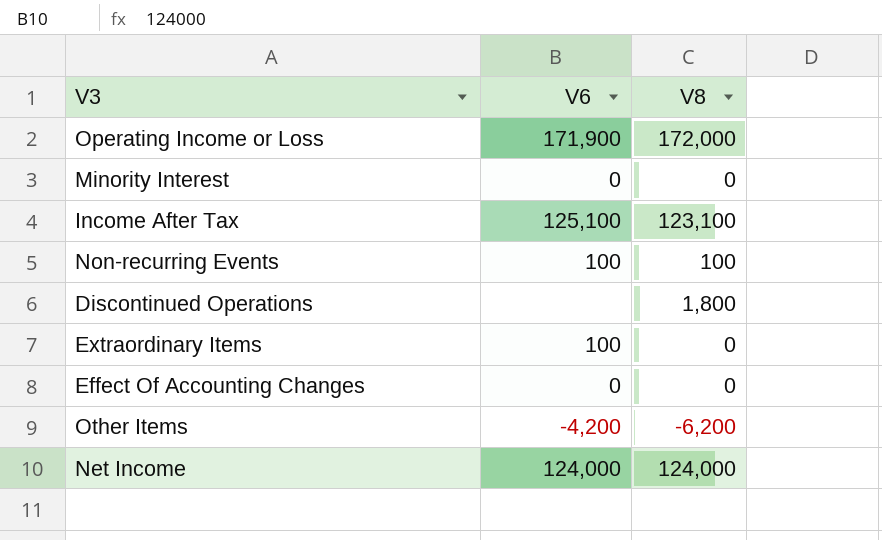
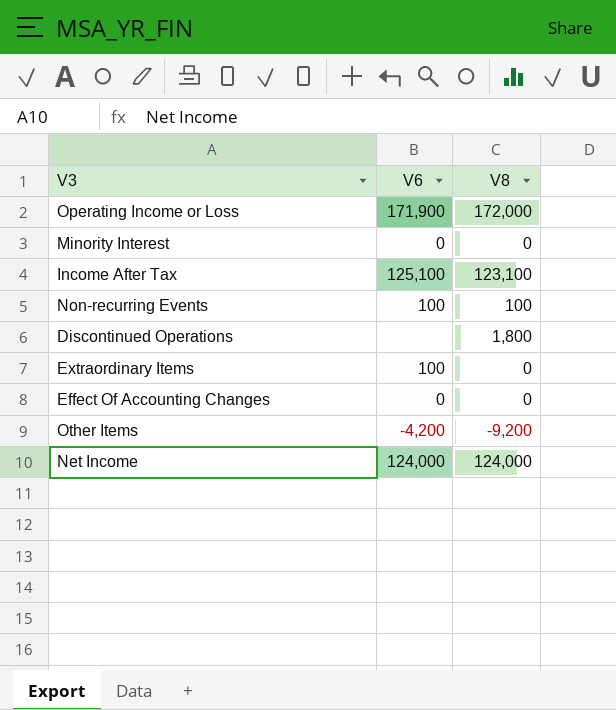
Other Items | V8: -6,200 -> -9,200

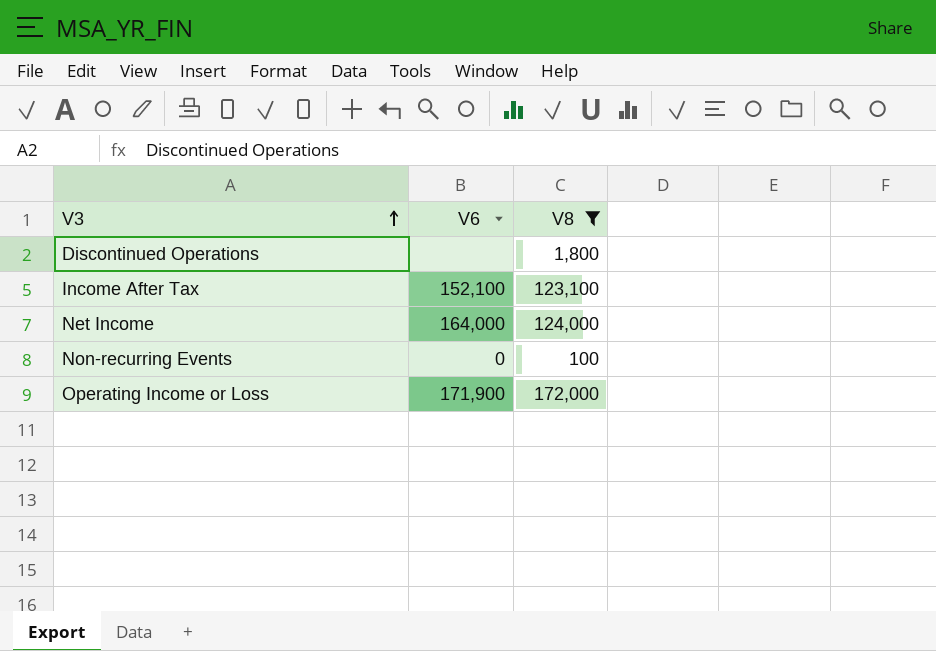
filter: none -> V8 >= 100
row order: none -> V3 ascending
Income After Tax | V6: 125,100 -> 152,100
Net Income | V6: 124,000 -> 164,000
Non-recurring Events | V6: 100 -> 0

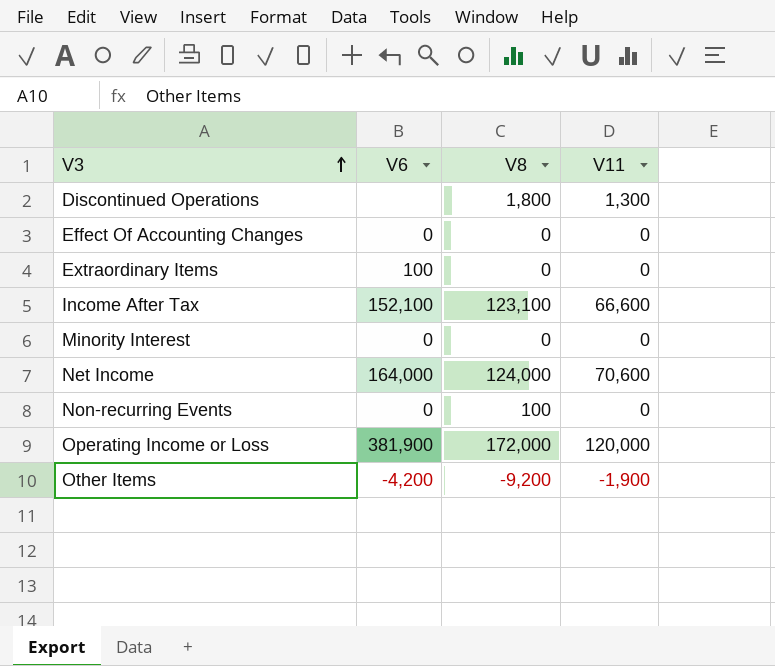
filter: V8 >= 100 -> none
column V11 | position: none -> 4
Operating Income or Loss | V6: 171,900 -> 381,900

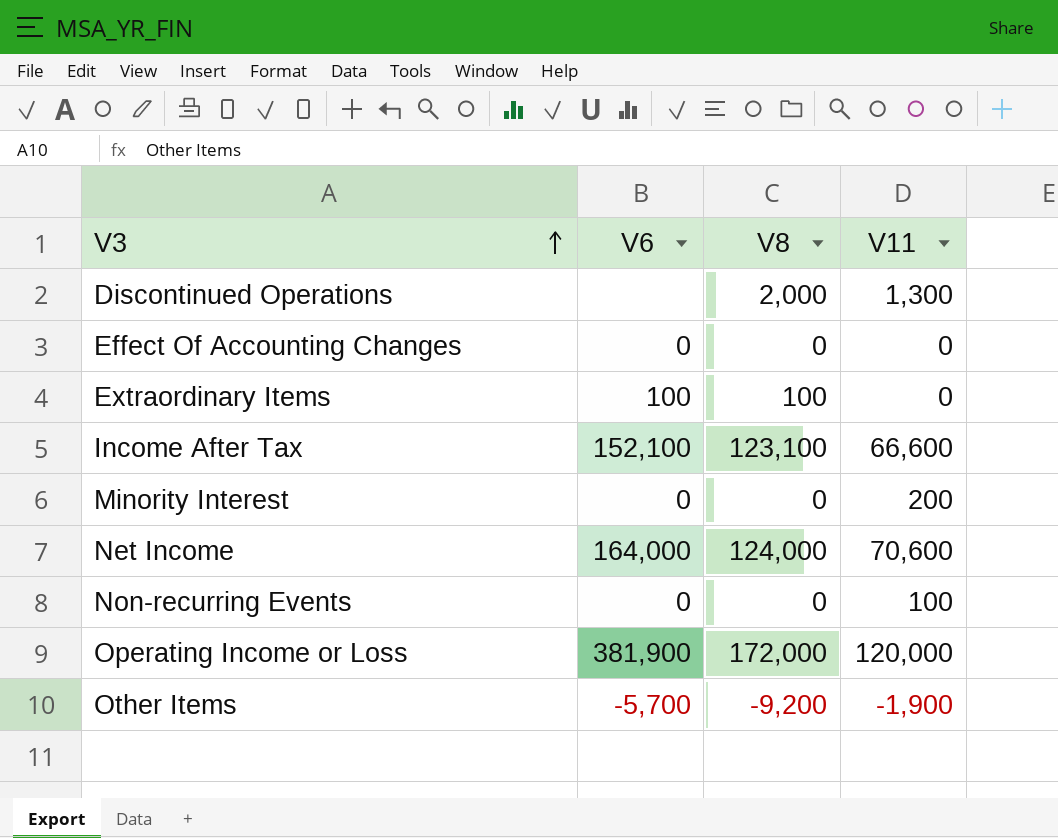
Discontinued Operations | V8: 1,800 -> 2,000
Extraordinary Items | V8: 0 -> 100
Minority Interest | V11: 0 -> 200
Non-recurring Events | V8: 100 -> 0
Non-recurring Events | V11: 0 -> 100
Other Items | V6: -4,200 -> -5,700

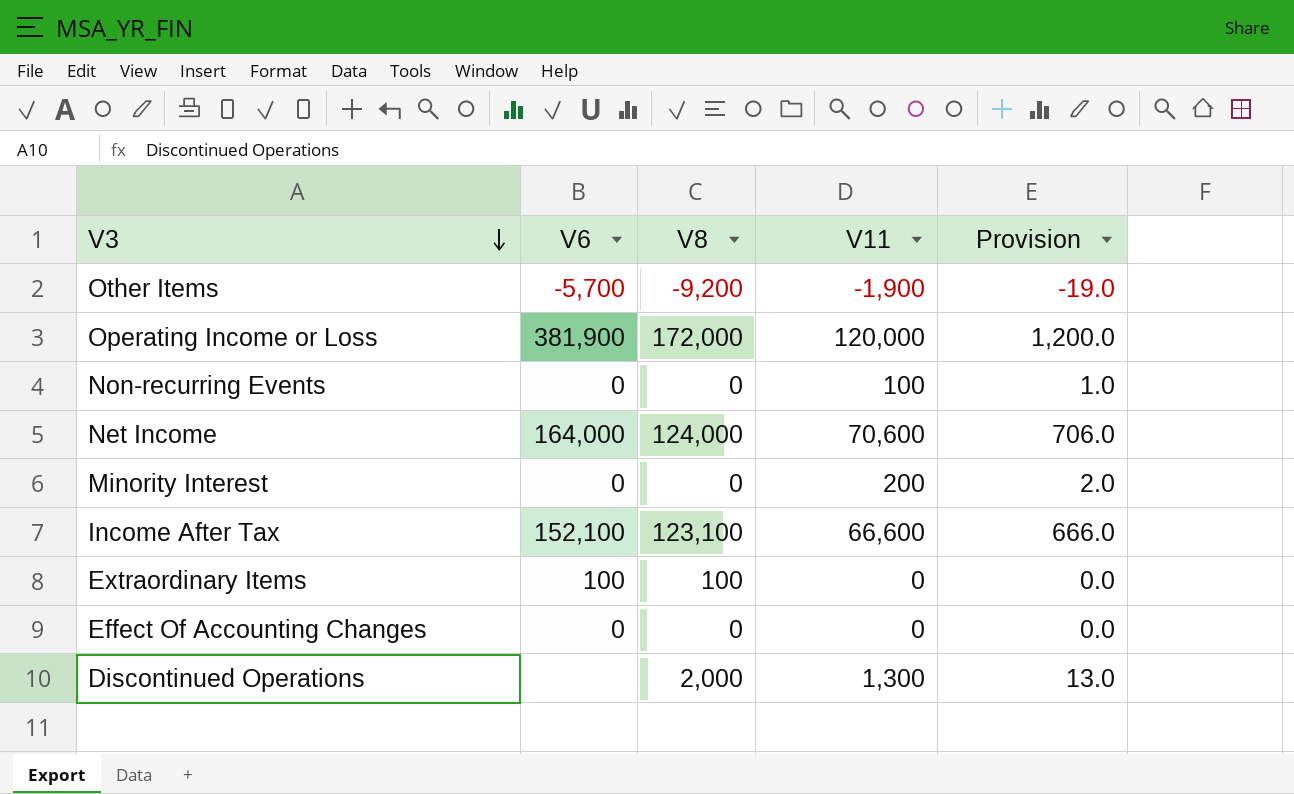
row order: V3 ascending -> V3 descending
column Provision | formula: none -> [V11] * 0.01

